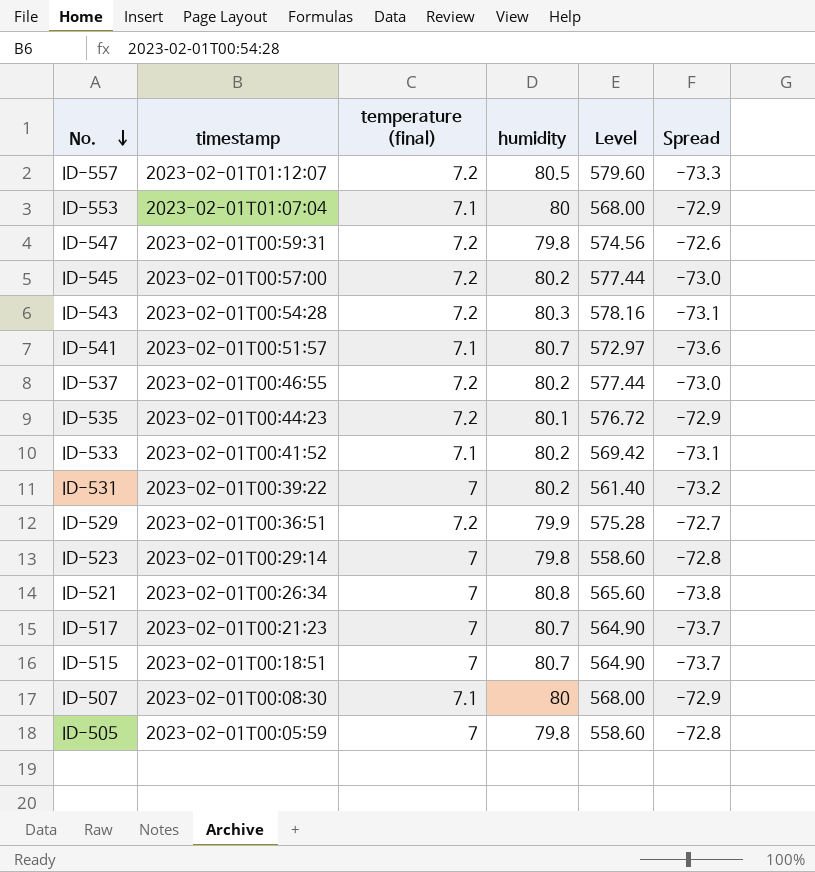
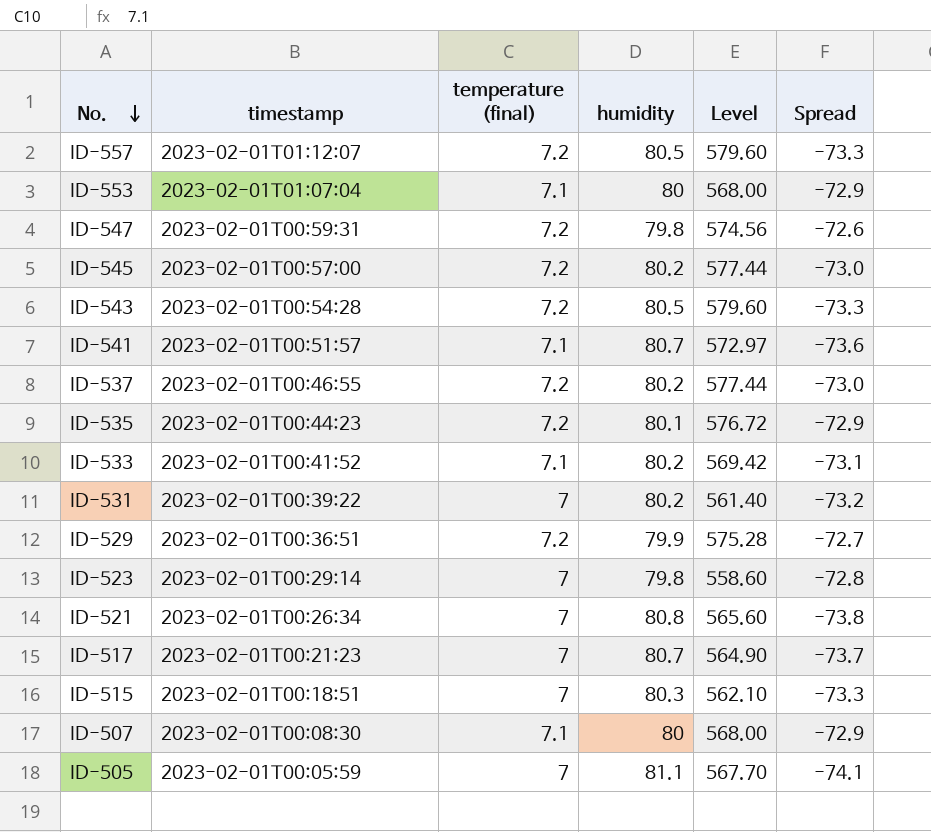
ID-543 | humidity: 80.3 -> 80.5
ID-543 | Level: 578.16 -> 579.60
ID-543 | Spread: -73.1 -> -73.3
ID-515 | humidity: 80.7 -> 80.3
ID-515 | Level: 564.90 -> 562.10
ID-515 | Spread: -73.7 -> -73.3
ID-505 | humidity: 79.8 -> 81.1
ID-505 | Level: 558.60 -> 567.70
ID-505 | Spread: -72.8 -> -74.1

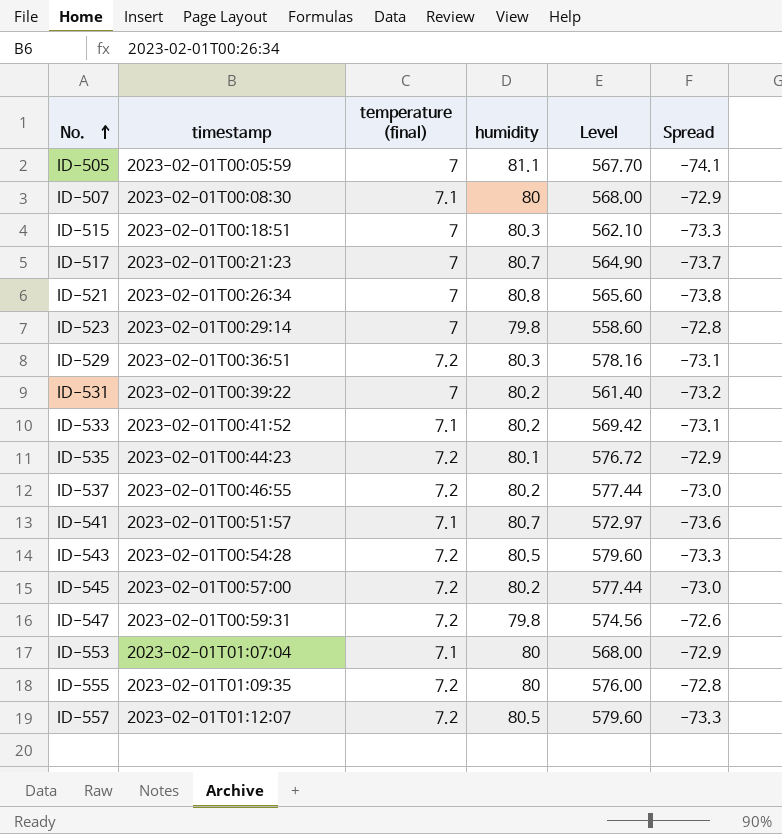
row order: No. descending -> No. ascending
ID-529 | humidity: 79.9 -> 80.3
ID-529 | Level: 575.28 -> 578.16
ID-529 | Spread: -72.7 -> -73.1
row ID-555: none -> 2023-02-01T01:09:35 | 7.2 | 80 | 576.00 | -72.8

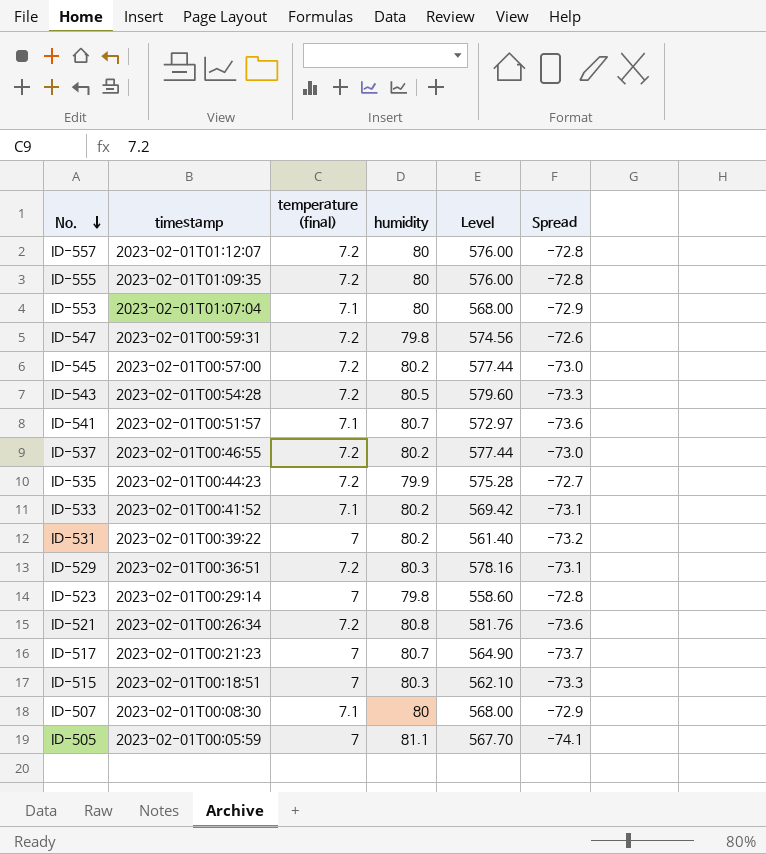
row order: No. ascending -> No. descending
ID-557 | humidity: 80.5 -> 80
ID-557 | Level: 579.60 -> 576.00
ID-557 | Spread: -73.3 -> -72.8
ID-535 | humidity: 80.1 -> 79.9
ID-535 | Level: 576.72 -> 575.28
ID-535 | Spread: -72.9 -> -72.7
ID-521 | temperature (final): 7 -> 7.2
ID-521 | Level: 565.60 -> 581.76
ID-521 | Spread: -73.8 -> -73.6

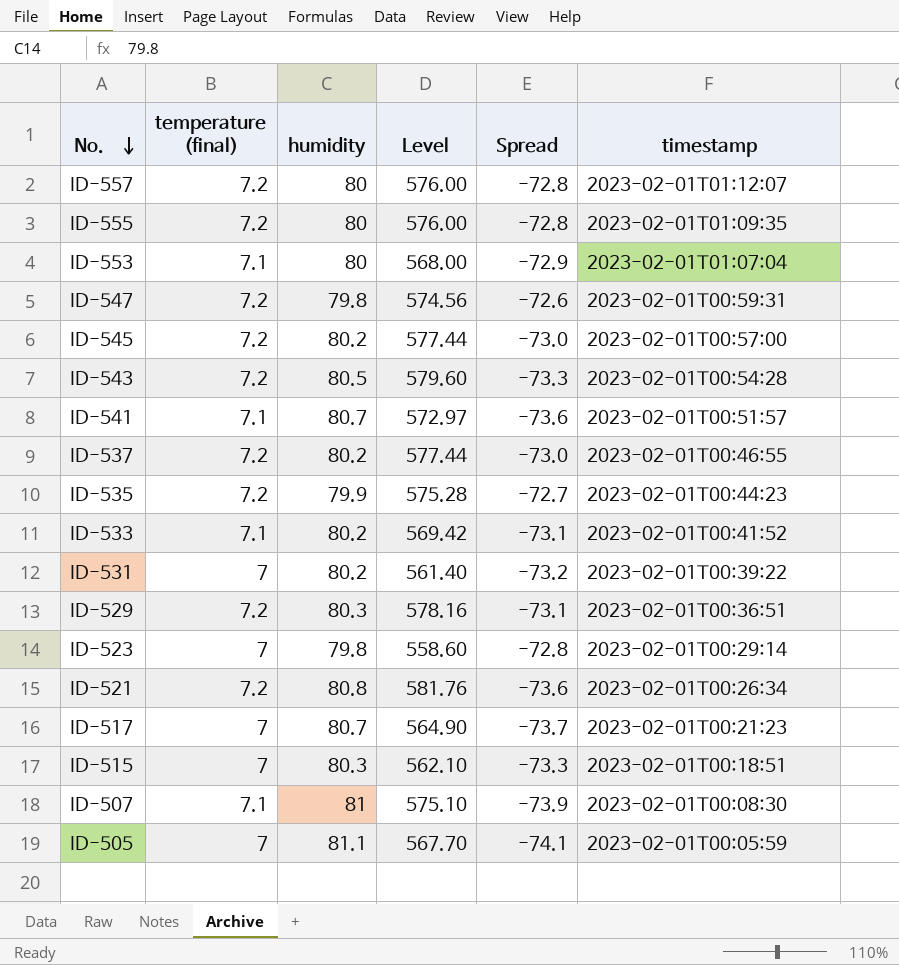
column timestamp | position: 2 -> 6
ID-507 | humidity: 80 -> 81
ID-507 | Level: 568.00 -> 575.10
ID-507 | Spread: -72.9 -> -73.9

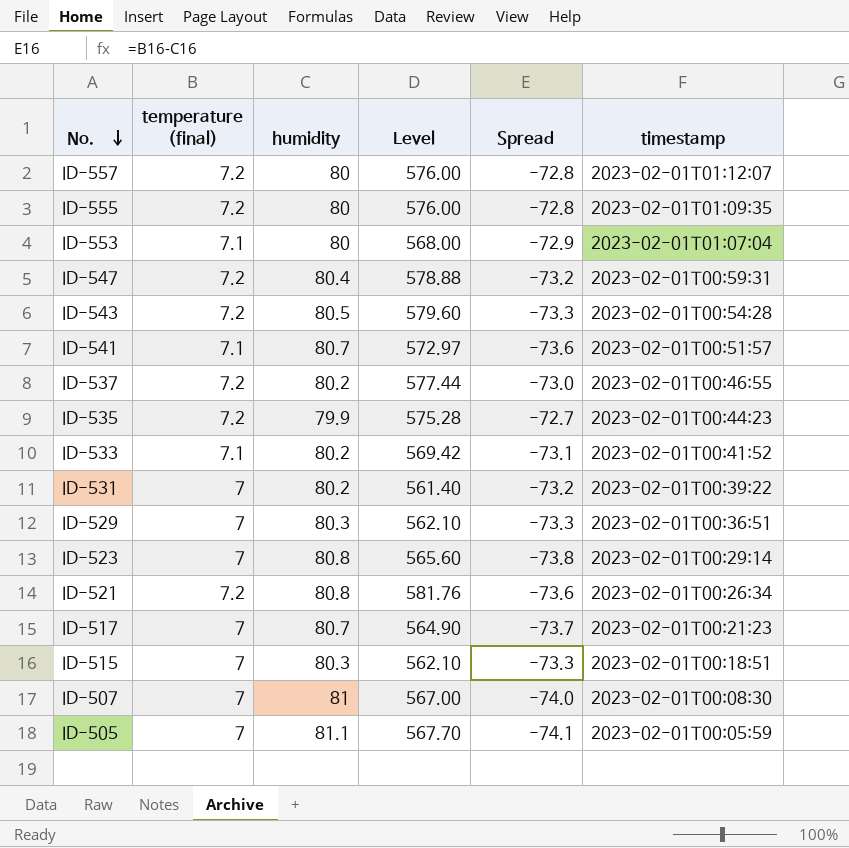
row ID-545: 7.2 | 80.2 | 577.44 | -73.0 | 2023-02-01T00:57:00 -> none
ID-547 | humidity: 79.8 -> 80.4
ID-547 | Level: 574.56 -> 578.88
ID-547 | Spread: -72.6 -> -73.2
ID-529 | temperature (final): 7.2 -> 7
ID-529 | Level: 578.16 -> 562.10
ID-529 | Spread: -73.1 -> -73.3
ID-523 | humidity: 79.8 -> 80.8
ID-523 | Level: 558.60 -> 565.60
ID-523 | Spread: -72.8 -> -73.8
ID-507 | temperature (final): 7.1 -> 7
ID-507 | Level: 575.10 -> 567.00
ID-507 | Spread: -73.9 -> -74.0

